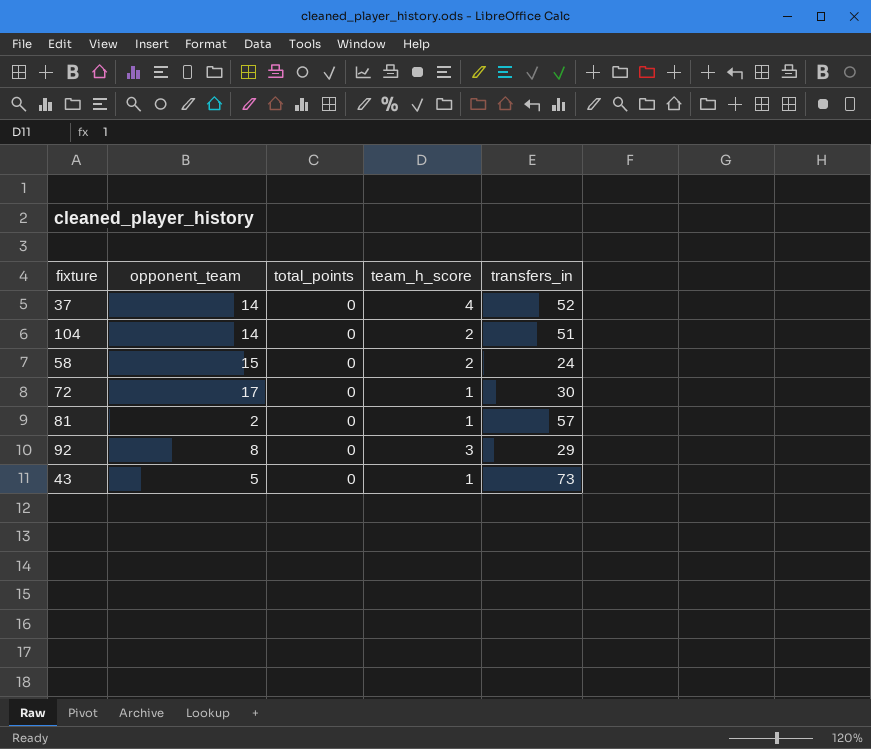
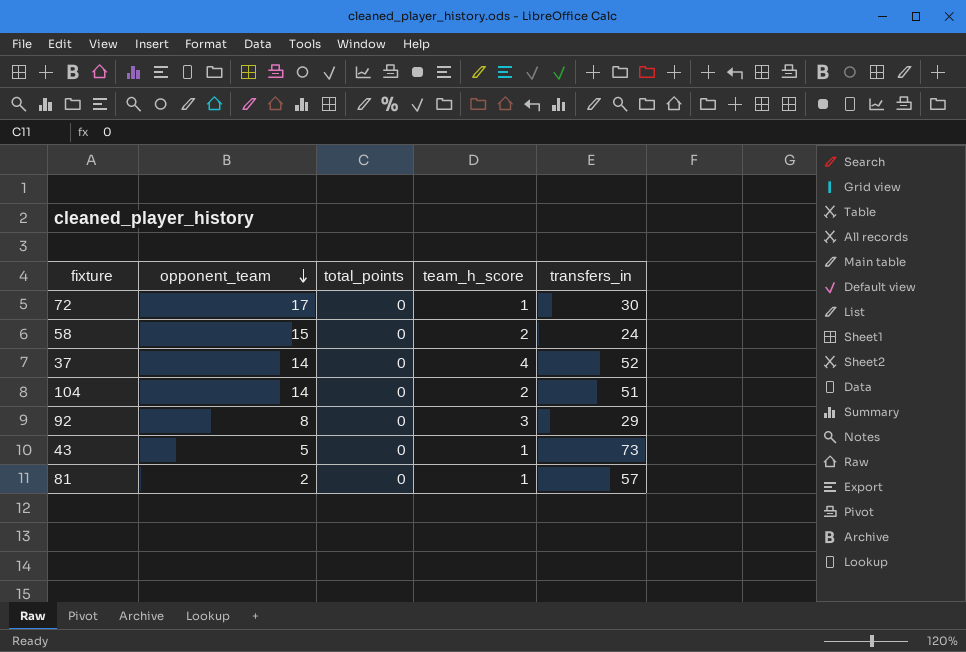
row order: none -> opponent_team descending

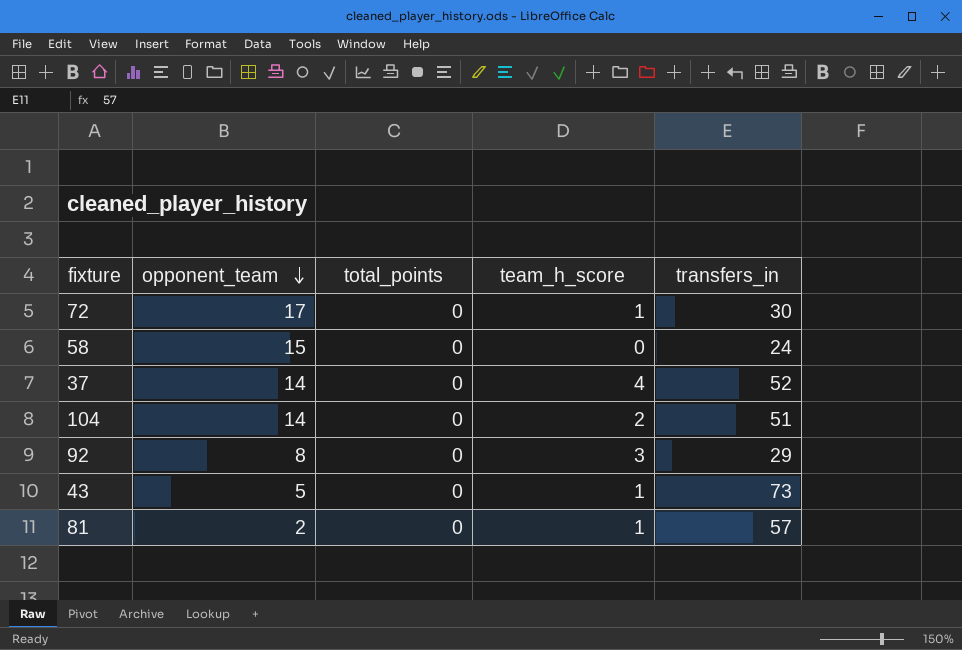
58 | team_h_score: 2 -> 0

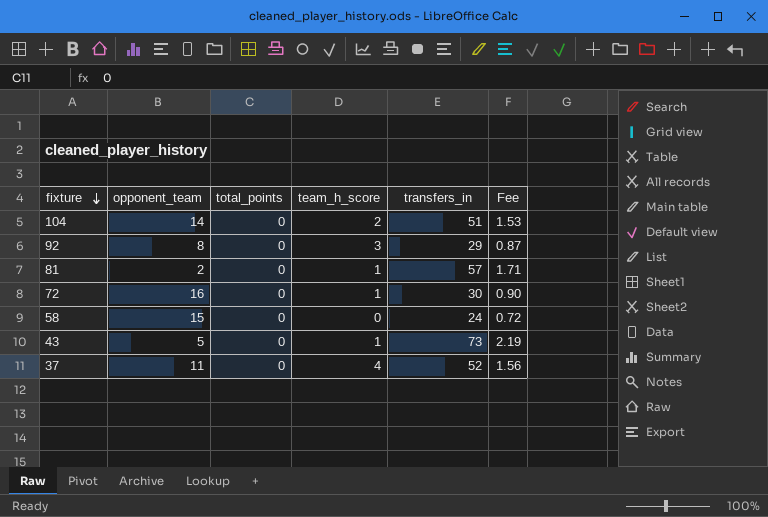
row order: opponent_team descending -> fixture descending
column Fee | formula: none -> [transfers_in] * 0.03
72 | opponent_team: 17 -> 16
37 | opponent_team: 14 -> 11

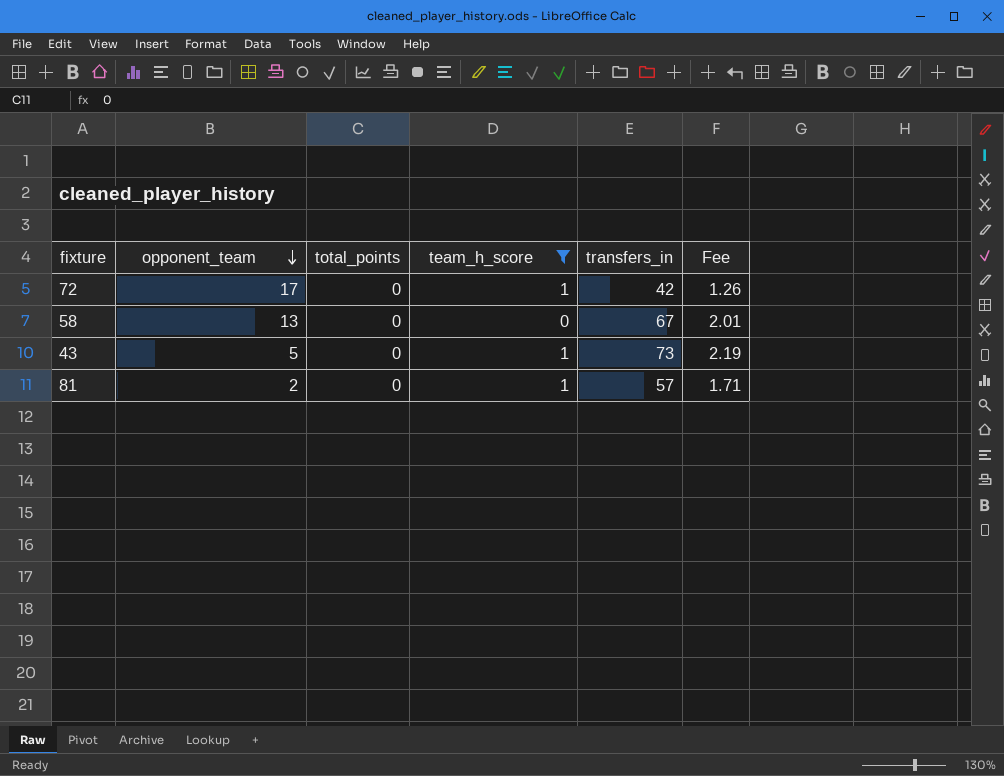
filter: none -> team_h_score <= 1
row order: fixture descending -> opponent_team descending
72 | opponent_team: 16 -> 17
72 | transfers_in: 30 -> 42
72 | Fee: 0.90 -> 1.26
58 | opponent_team: 15 -> 13
58 | transfers_in: 24 -> 67
58 | Fee: 0.72 -> 2.01

